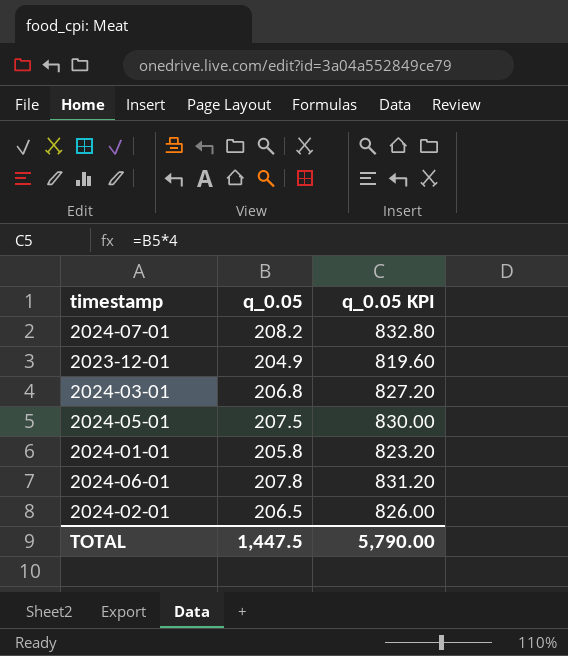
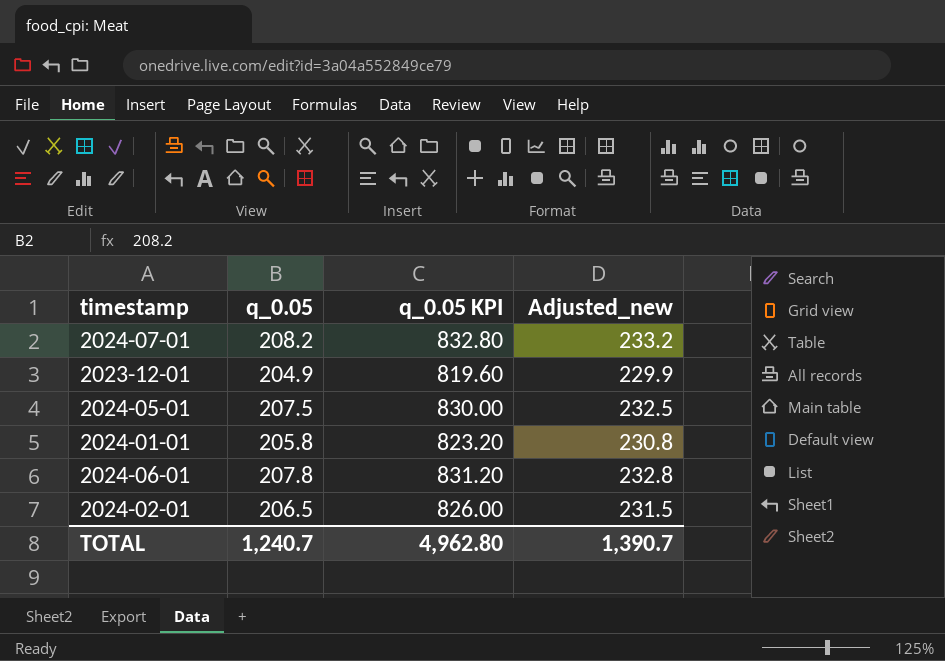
column Adjusted_new | formula: none -> [q_0.05] + 25
row 2024-03-01: 206.8 | 827.20 -> none
TOTAL | q_0.05: 1,447.5 -> 1,240.7
TOTAL | q_0.05 KPI: 5,790.00 -> 4,962.80

